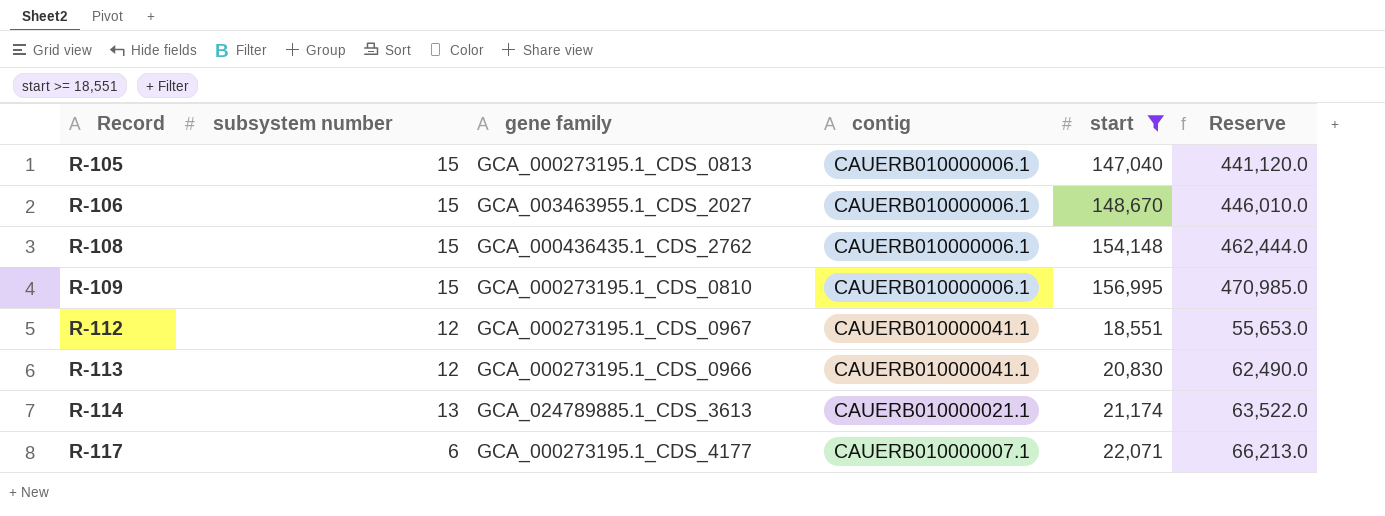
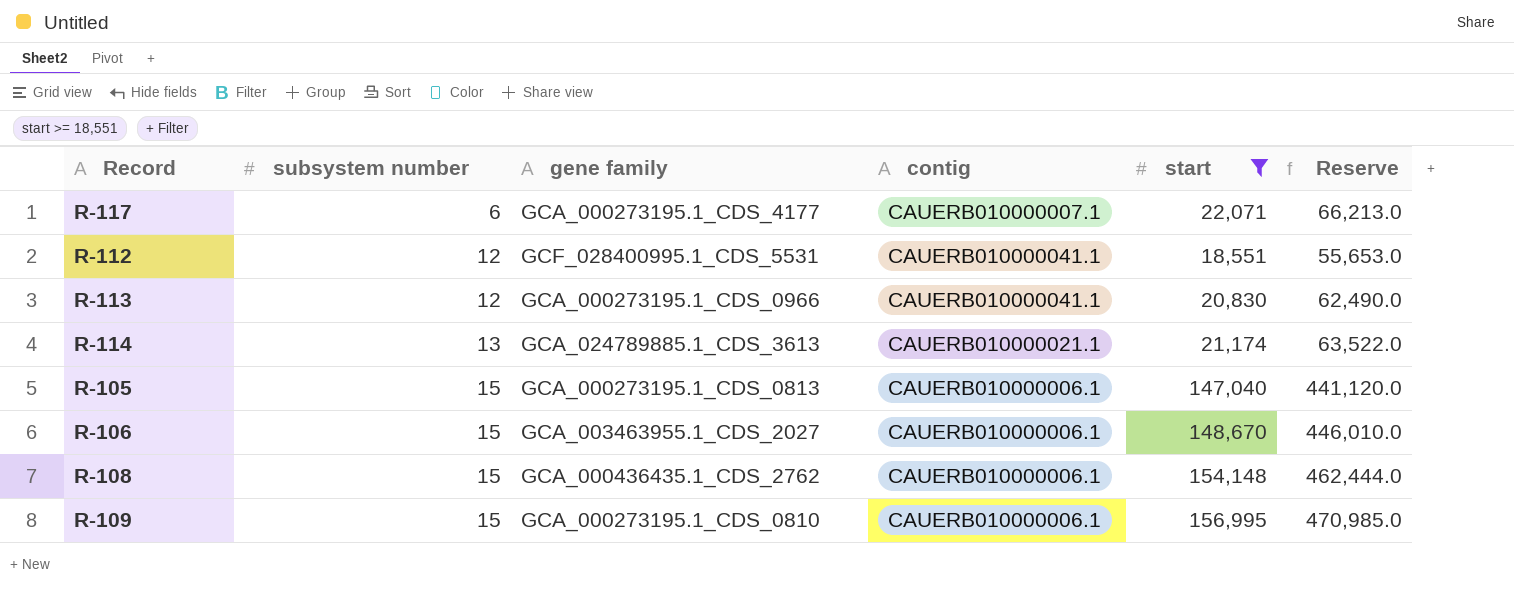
row order: Record ascending -> subsystem number ascending
R-112 | gene family: GCA_000273195.1_CDS_0967 -> GCF_028400995.1_CDS_5531

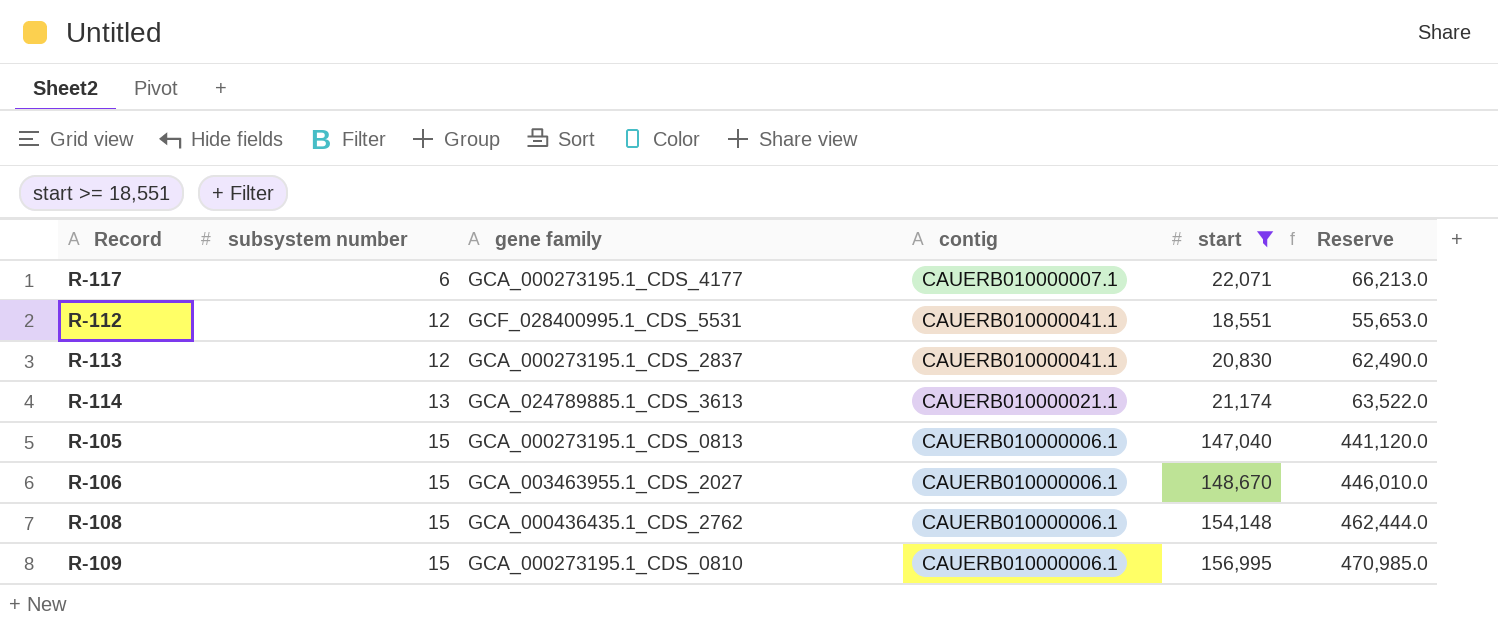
R-113 | gene family: GCA_000273195.1_CDS_0966 -> GCA_000273195.1_CDS_2837

